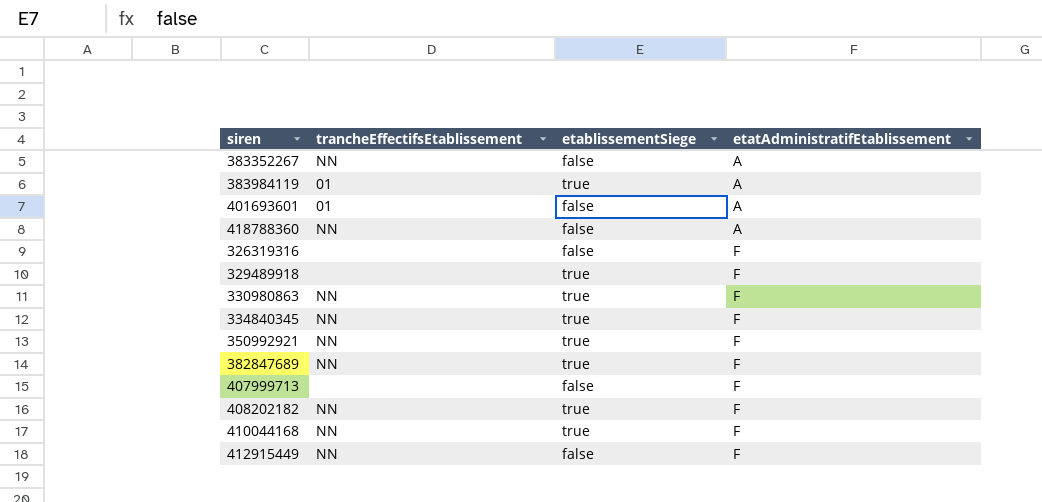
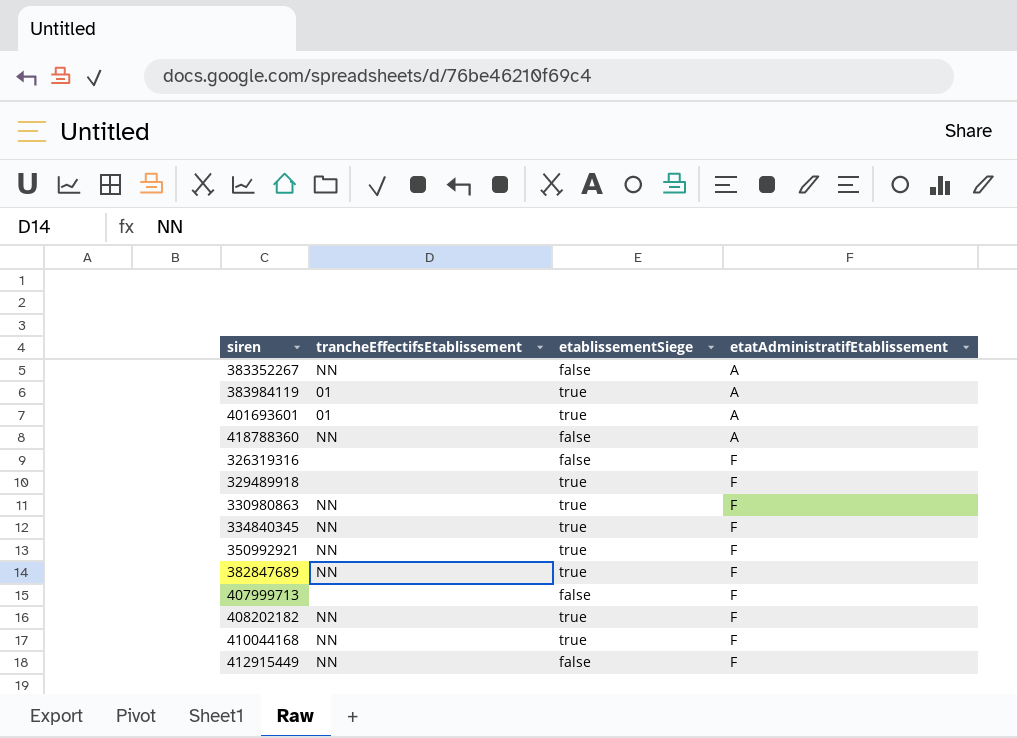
401693601 | etablissementSiege: false -> true

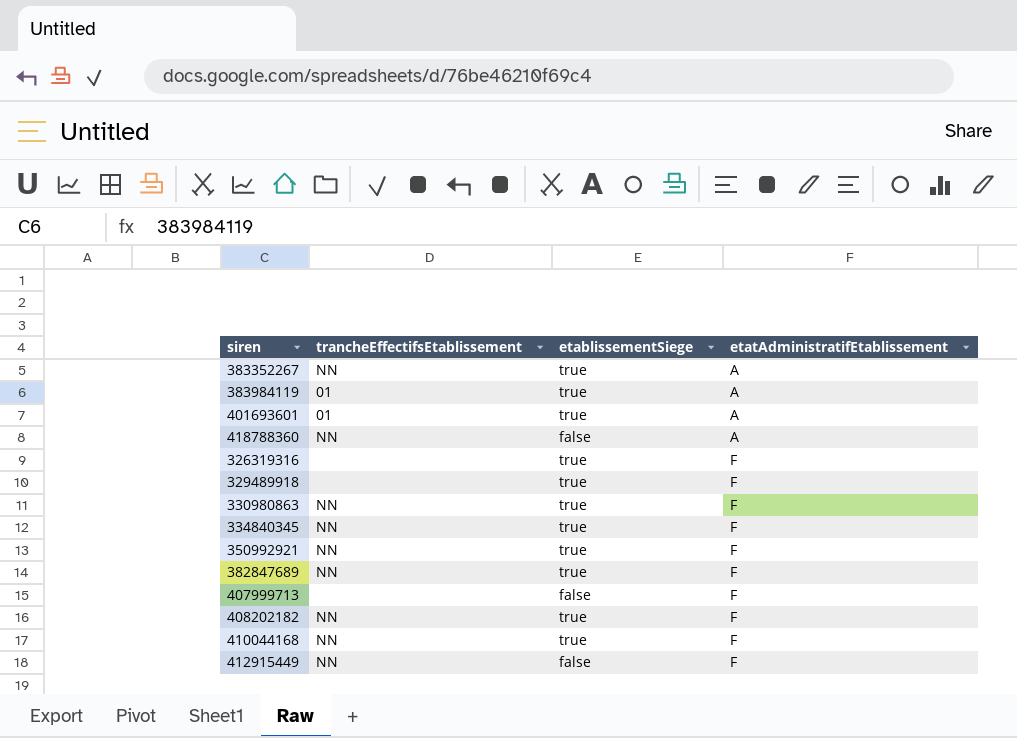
383352267 | etablissementSiege: false -> true
326319316 | etablissementSiege: false -> true

